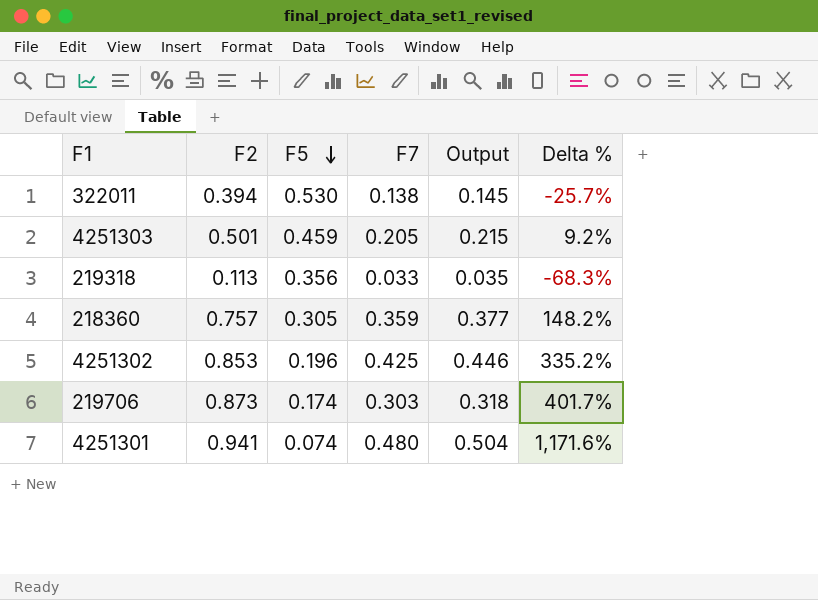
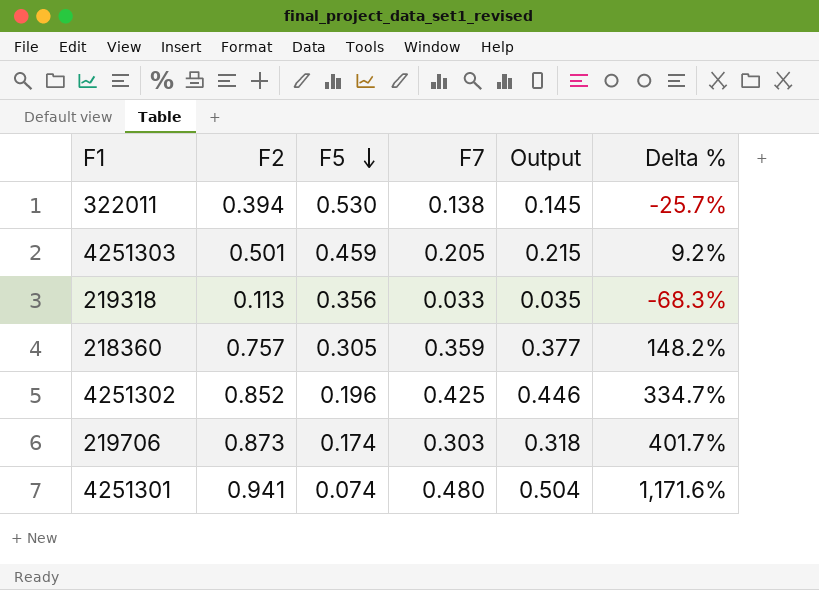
4251302 | F2: 0.853 -> 0.852
4251302 | Delta %: 335.2% -> 334.7%

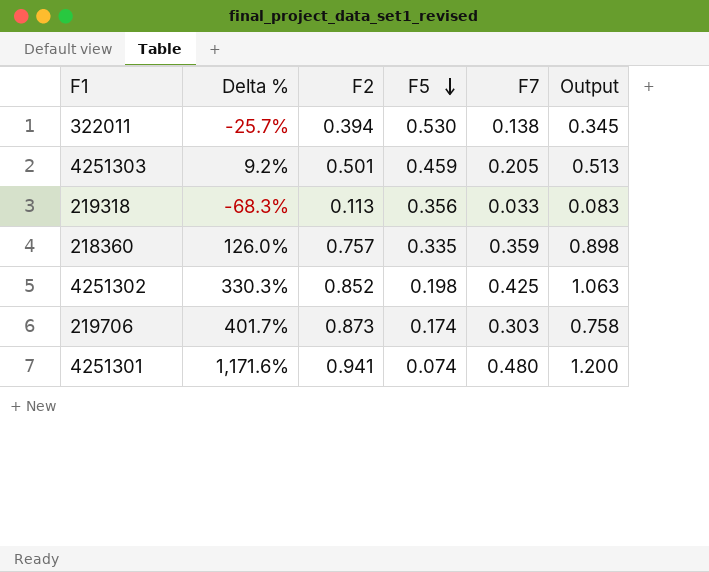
column Delta % | position: 6 -> 2
column Output | formula: [F7] * 1.05 -> [F7] * 2.5
218360 | Delta %: 148.2% -> 126.0%
218360 | F5: 0.305 -> 0.335
4251302 | Delta %: 334.7% -> 330.3%
4251302 | F5: 0.196 -> 0.198

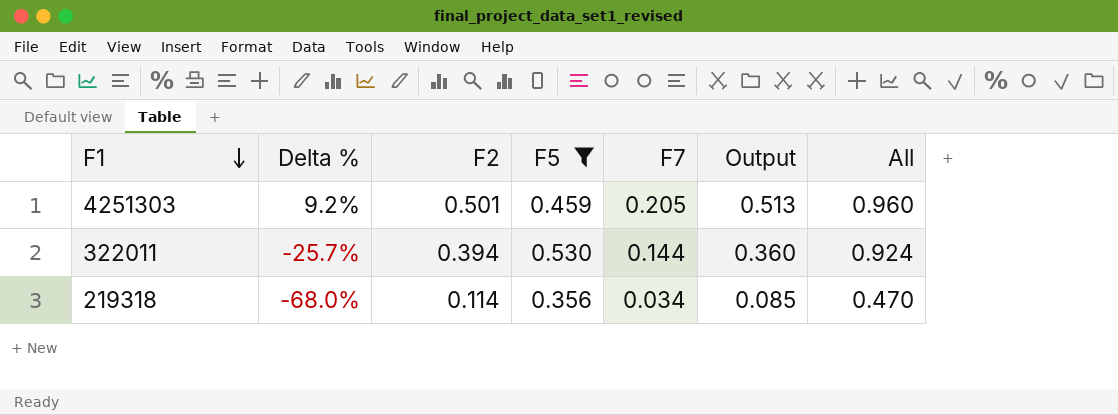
filter: none -> F5 >= 0.356
row order: F5 descending -> F1 descending
column All | formula: none -> [F2] + [F5]
322011 | F7: 0.138 -> 0.144
322011 | Output: 0.345 -> 0.360
219318 | Delta %: -68.3% -> -68.0%
219318 | F2: 0.113 -> 0.114
219318 | F7: 0.033 -> 0.034
219318 | Output: 0.083 -> 0.085

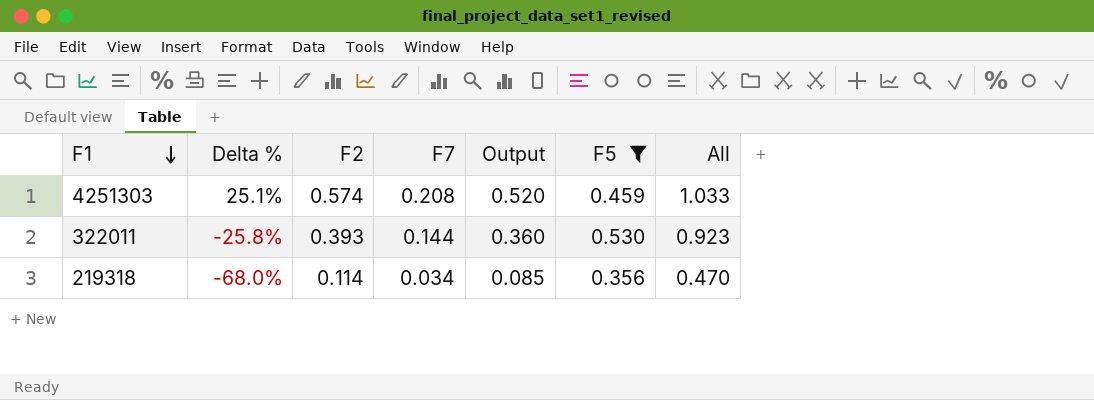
column F5 | position: 4 -> 6
4251303 | Delta %: 9.2% -> 25.1%
4251303 | F2: 0.501 -> 0.574
4251303 | F7: 0.205 -> 0.208
4251303 | Output: 0.513 -> 0.520
4251303 | All: 0.960 -> 1.033
322011 | Delta %: -25.7% -> -25.8%
322011 | F2: 0.394 -> 0.393
322011 | All: 0.924 -> 0.923

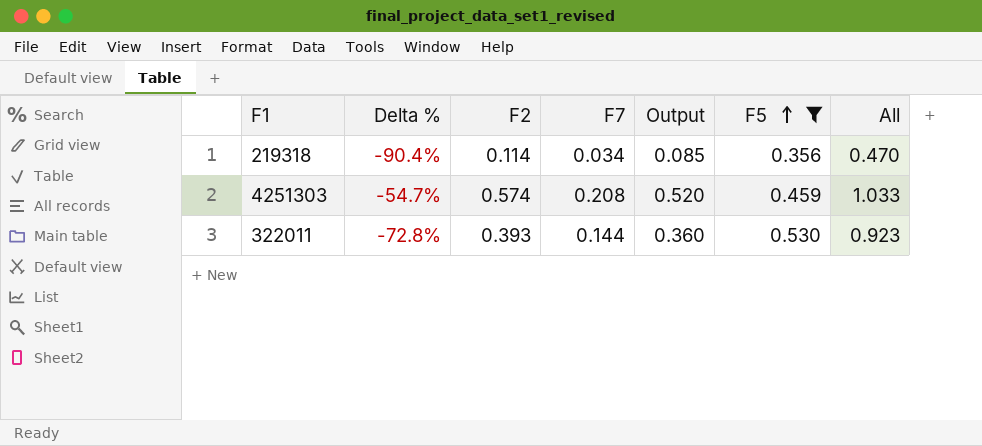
row order: F1 descending -> F5 ascending
column Delta % | formula: ([F2] - [F5]) / [F5] -> ([F7] - [F5]) / [F5]

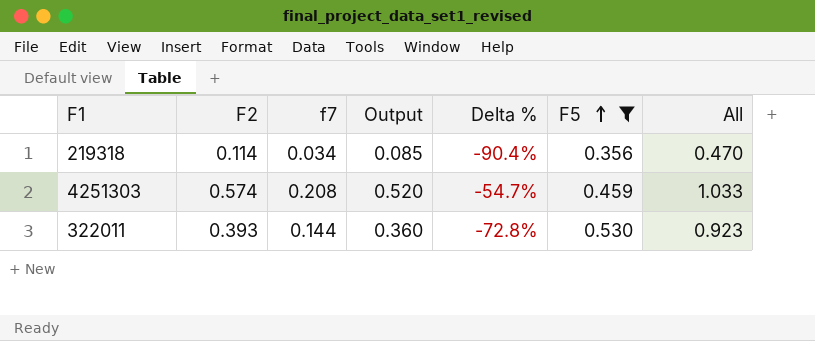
column name: F7 -> f7
column Delta % | position: 2 -> 5

